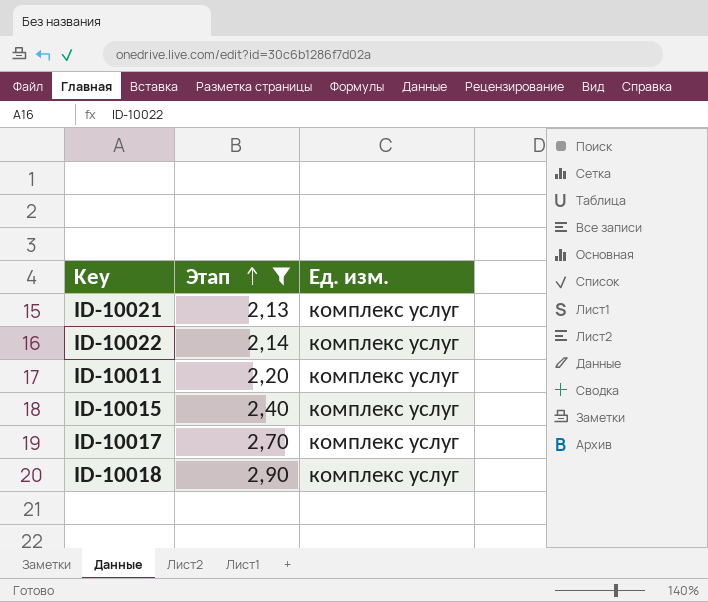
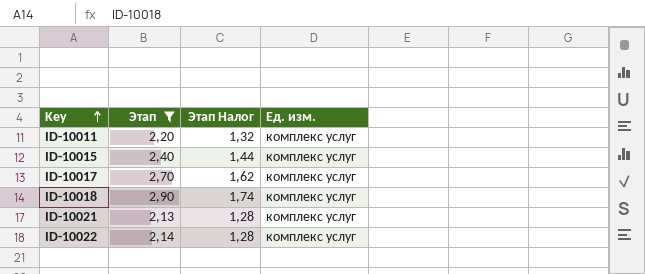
row order: Этап ascending -> Key ascending
column Этап Налог | formula: none -> [Этап] * 0,6

